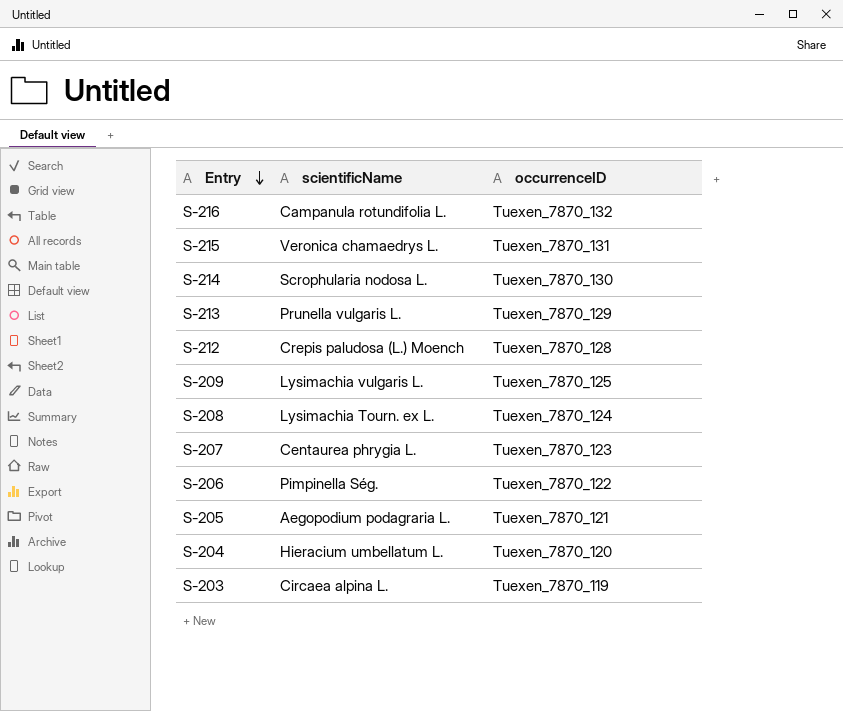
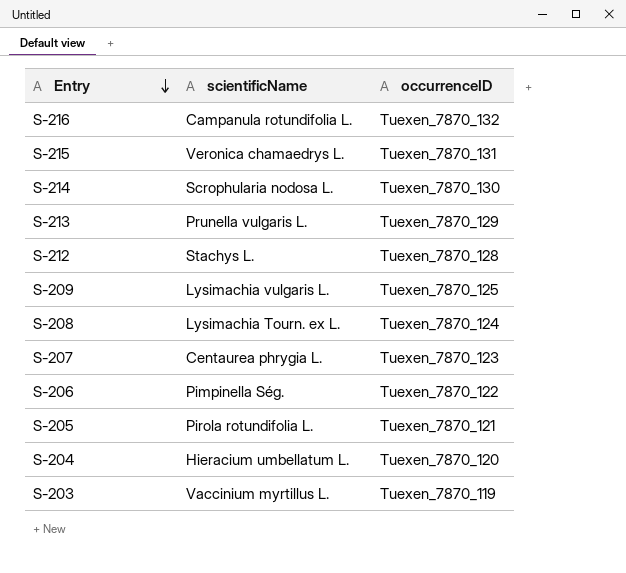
S-212 | scientificName: Crepis paludosa (L.) Moench -> Stachys L.
S-205 | scientificName: Aegopodium podagraria L. -> Pirola rotundifolia L.
S-203 | scientificName: Circaea alpina L. -> Vaccinium myrtillus L.

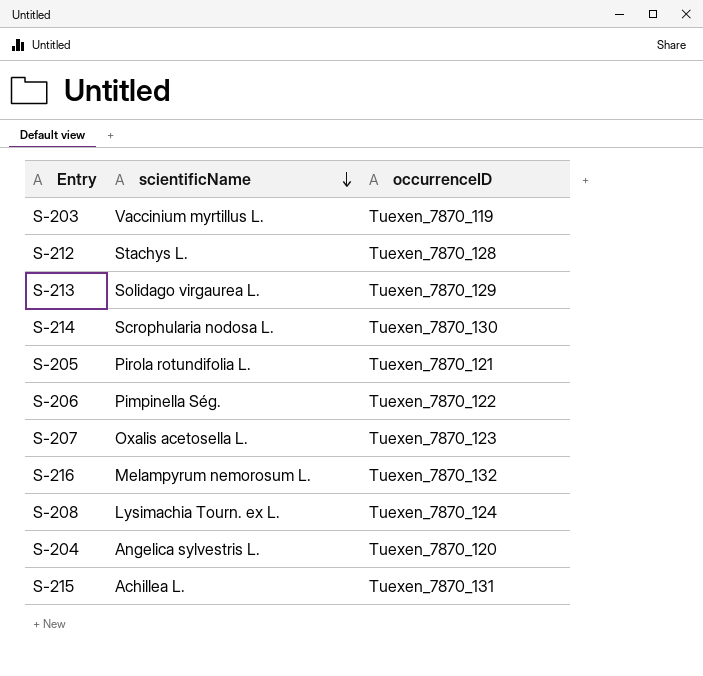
row order: Entry descending -> scientificName descending
row S-209: Lysimachia vulgaris L. | Tuexen_7870_125 -> none
S-213 | scientificName: Prunella vulgaris L. -> Solidago virgaurea L.
S-207 | scientificName: Centaurea phrygia L. -> Oxalis acetosella L.
S-216 | scientificName: Campanula rotundifolia L. -> Melampyrum nemorosum L.
S-204 | scientificName: Hieracium umbellatum L. -> Angelica sylvestris L.
S-215 | scientificName: Veronica chamaedrys L. -> Achillea L.

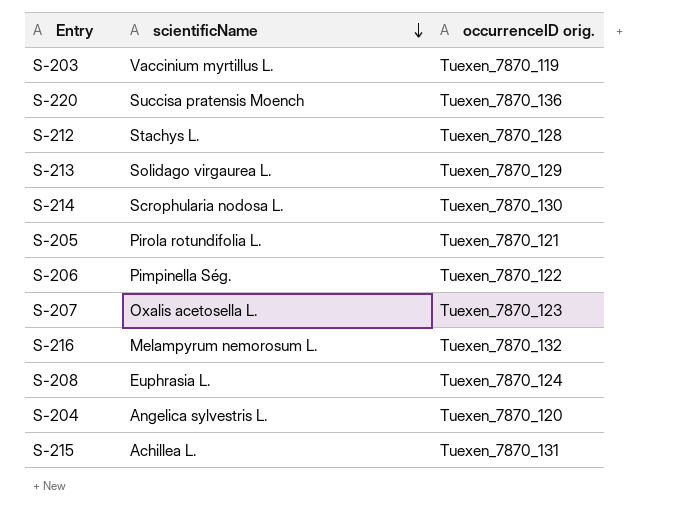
column name: occurrenceID -> occurrenceID orig.
row S-220: none -> Succisa pratensis Moench | Tuexen_7870_136
S-208 | scientificName: Lysimachia Tourn. ex L. -> Euphrasia L.

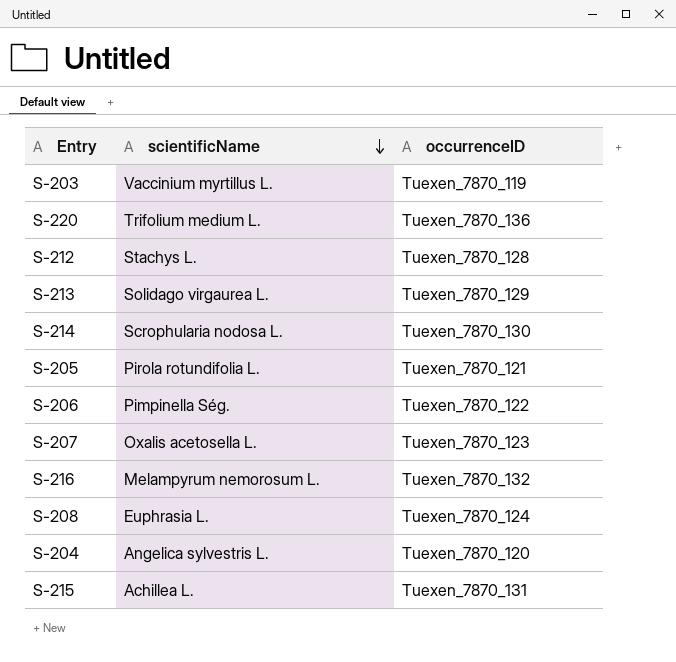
column name: occurrenceID orig. -> occurrenceID
S-220 | scientificName: Succisa pratensis Moench -> Trifolium medium L.

